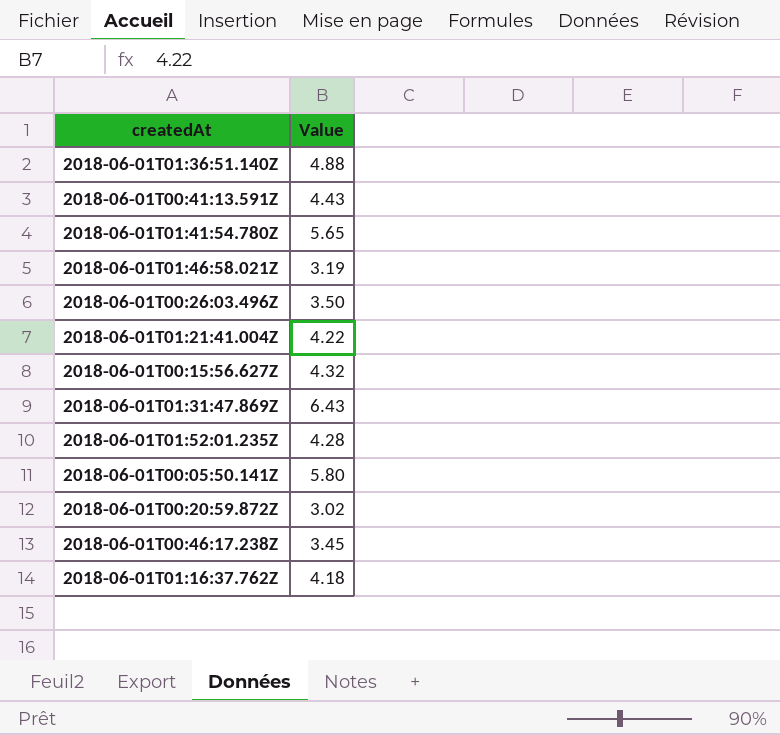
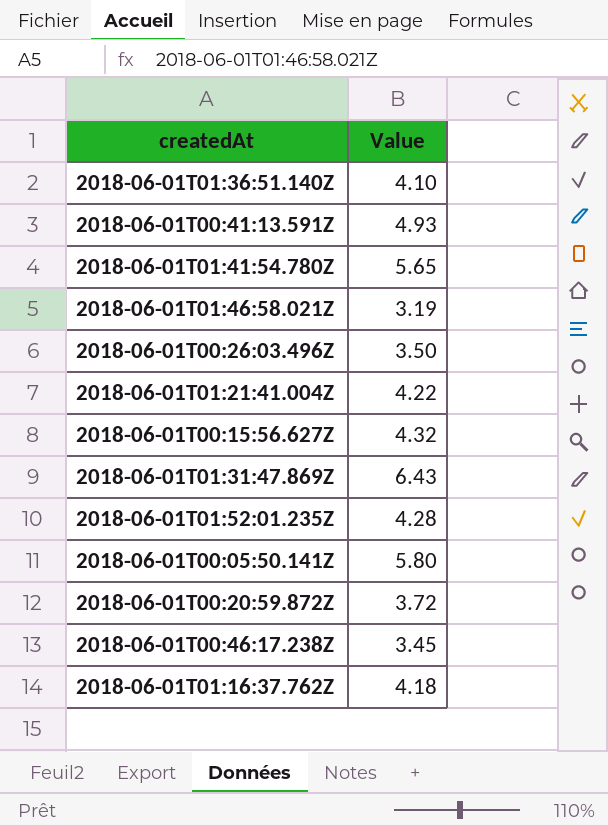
2018-06-01T01:36:51.140Z | Value: 4.88 -> 4.10
2018-06-01T00:41:13.591Z | Value: 4.43 -> 4.93
2018-06-01T00:20:59.872Z | Value: 3.02 -> 3.72

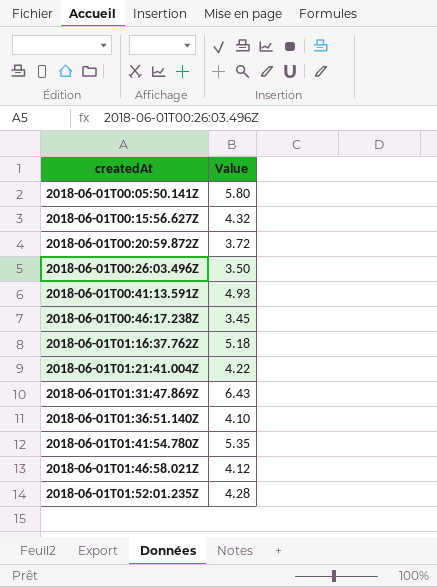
row order: none -> createdAt ascending
2018-06-01T01:16:37.762Z | Value: 4.18 -> 5.18
2018-06-01T01:41:54.780Z | Value: 5.65 -> 5.35
2018-06-01T01:46:58.021Z | Value: 3.19 -> 4.12

